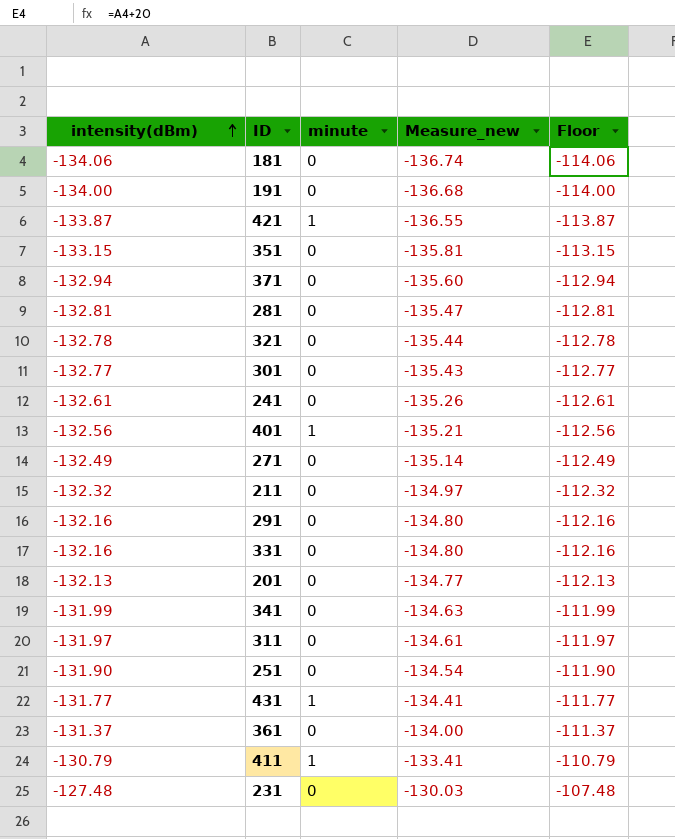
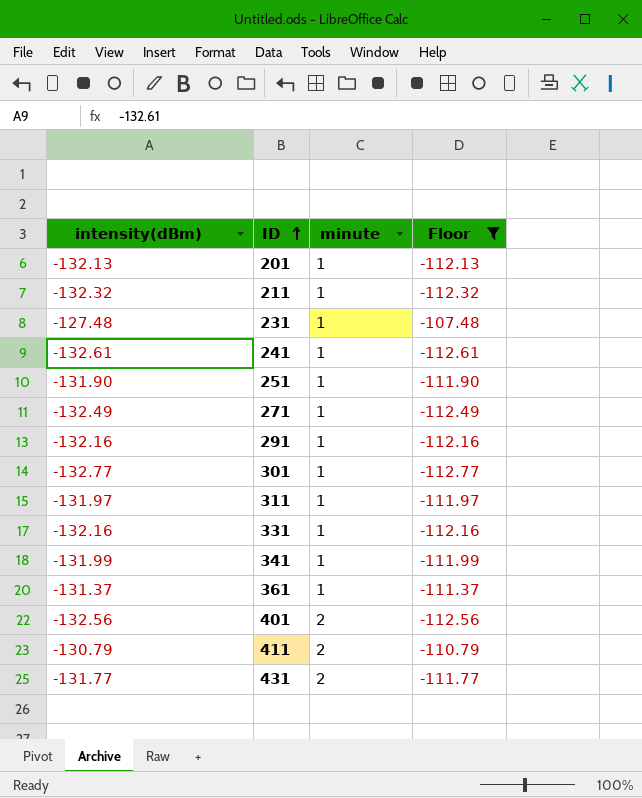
filter: none -> Floor >= -112.77
row order: intensity(dBm) ascending -> ID ascending
column Measure_new | formula: [intensity(dBm)] * 1.02 -> none
201 | minute: 0 -> 1
211 | minute: 0 -> 1
231 | minute: 0 -> 1
241 | minute: 0 -> 1
251 | minute: 0 -> 1
271 | minute: 0 -> 1
291 | minute: 0 -> 1
301 | minute: 0 -> 1
311 | minute: 0 -> 1
331 | minute: 0 -> 1
341 | minute: 0 -> 1
361 | minute: 0 -> 1
401 | minute: 1 -> 2
411 | minute: 1 -> 2
431 | minute: 1 -> 2

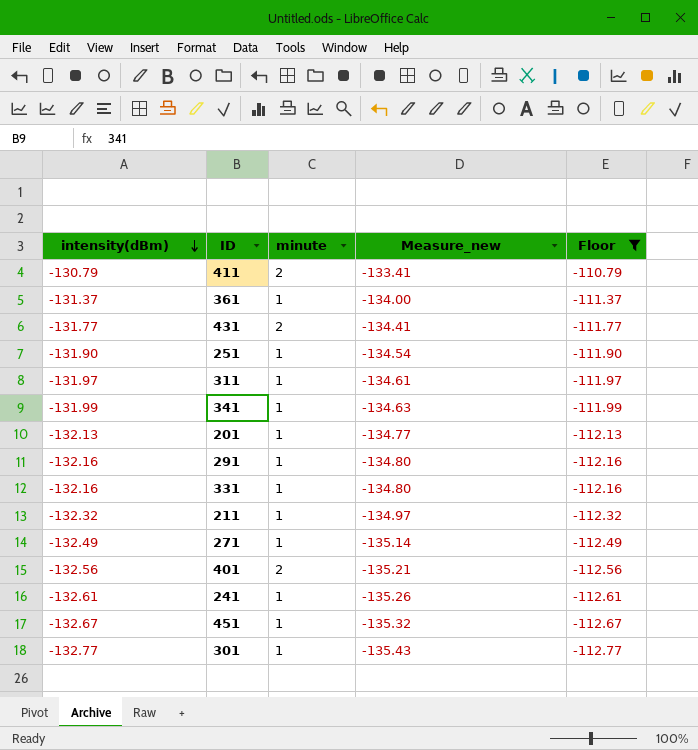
row order: ID ascending -> intensity(dBm) descending
column Measure_new | formula: none -> [intensity(dBm)] * 1.02
row 231: -127.48 | 1 | -107.48 -> none
row 451: none -> -132.67 | 1 | -135.32 | -112.67

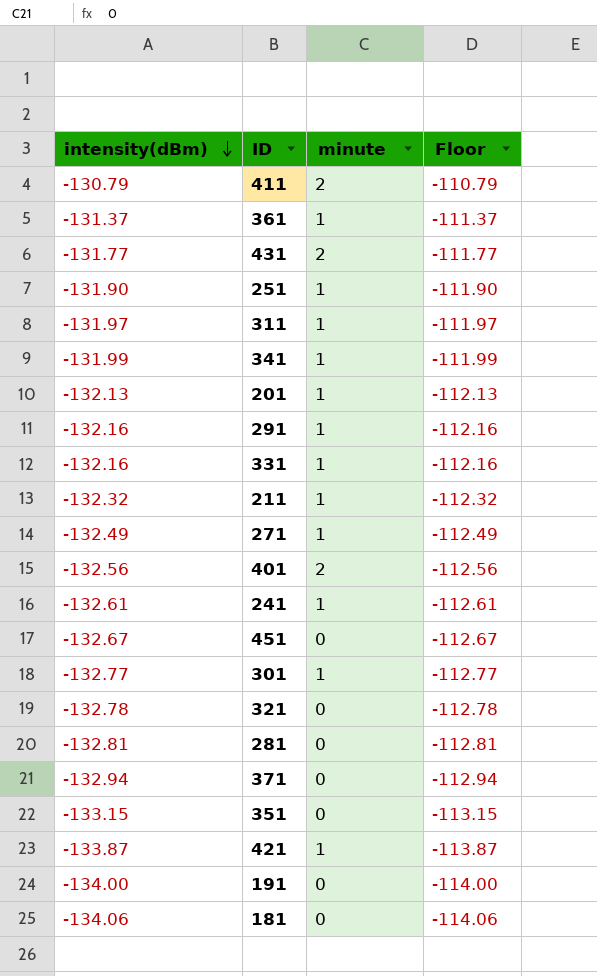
filter: Floor >= -112.77 -> none
column Measure_new | formula: [intensity(dBm)] * 1.02 -> none
451 | minute: 1 -> 0

